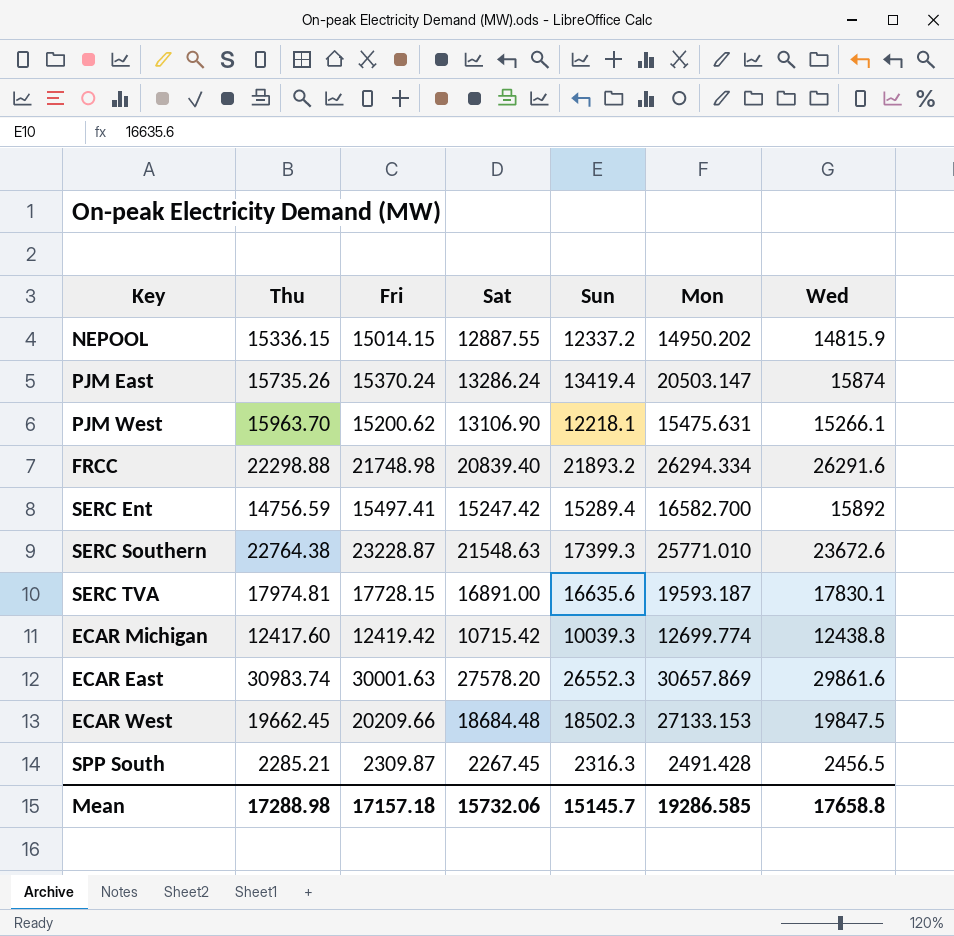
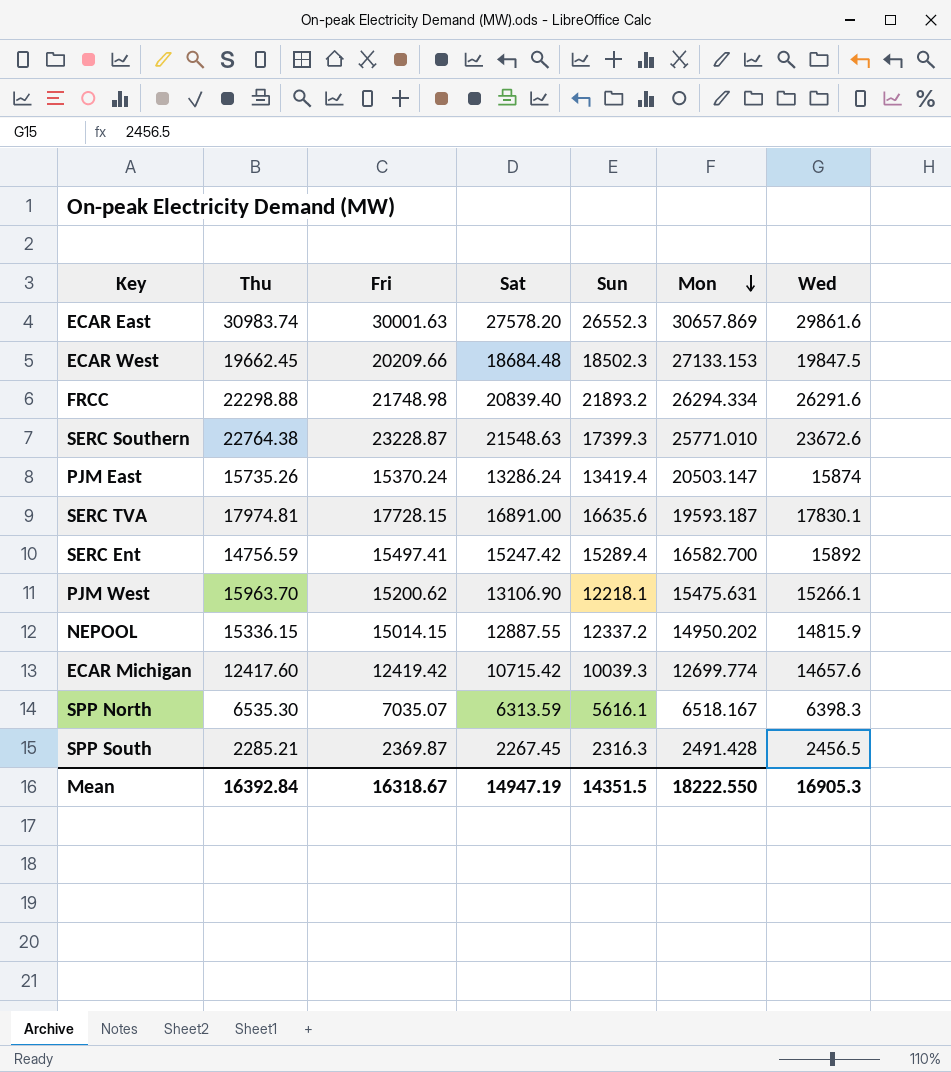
row order: none -> Mon descending
ECAR Michigan | Wed: 12438.8 -> 14657.6
row SPP North: none -> 6535.30 | 7035.07 | 6313.59 | 5616.1 | 6518.167 | 6398.3
SPP South | Fri: 2309.87 -> 2369.87
Mean | Thu: 17288.98 -> 16392.84
Mean | Fri: 17157.18 -> 16318.67
Mean | Sat: 15732.06 -> 14947.19
Mean | Sun: 15145.7 -> 14351.5
Mean | Mon: 19286.585 -> 18222.550
Mean | Wed: 17658.8 -> 16905.3

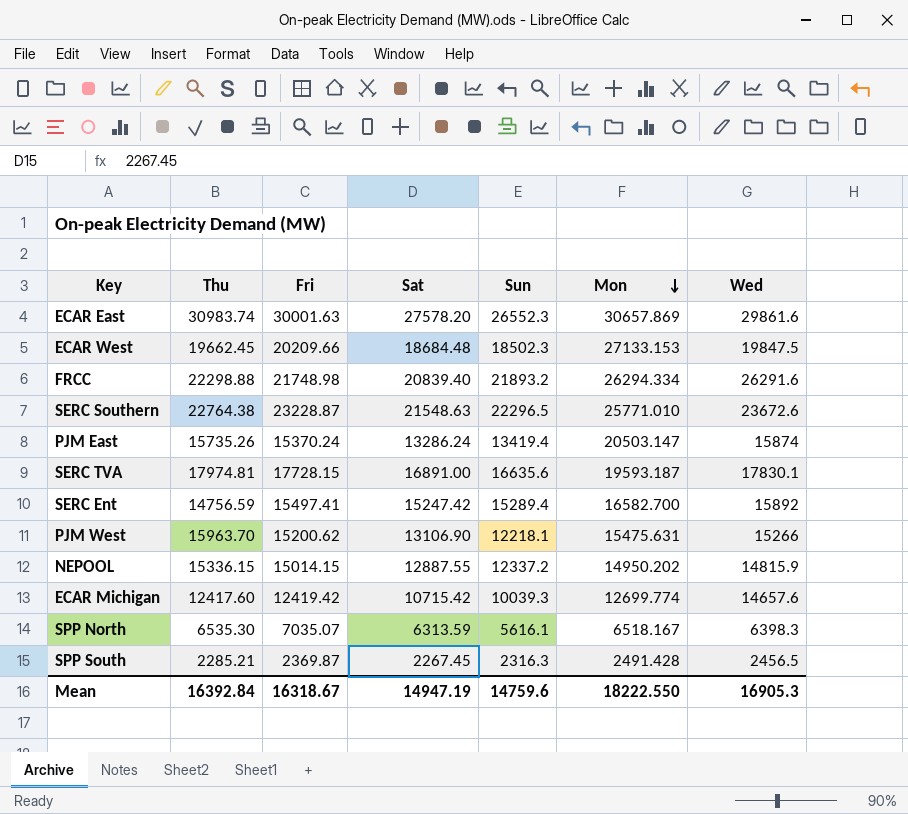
SERC Southern | Sun: 17399.3 -> 22296.5
PJM West | Wed: 15266.1 -> 15266
Mean | Sun: 14351.5 -> 14759.6

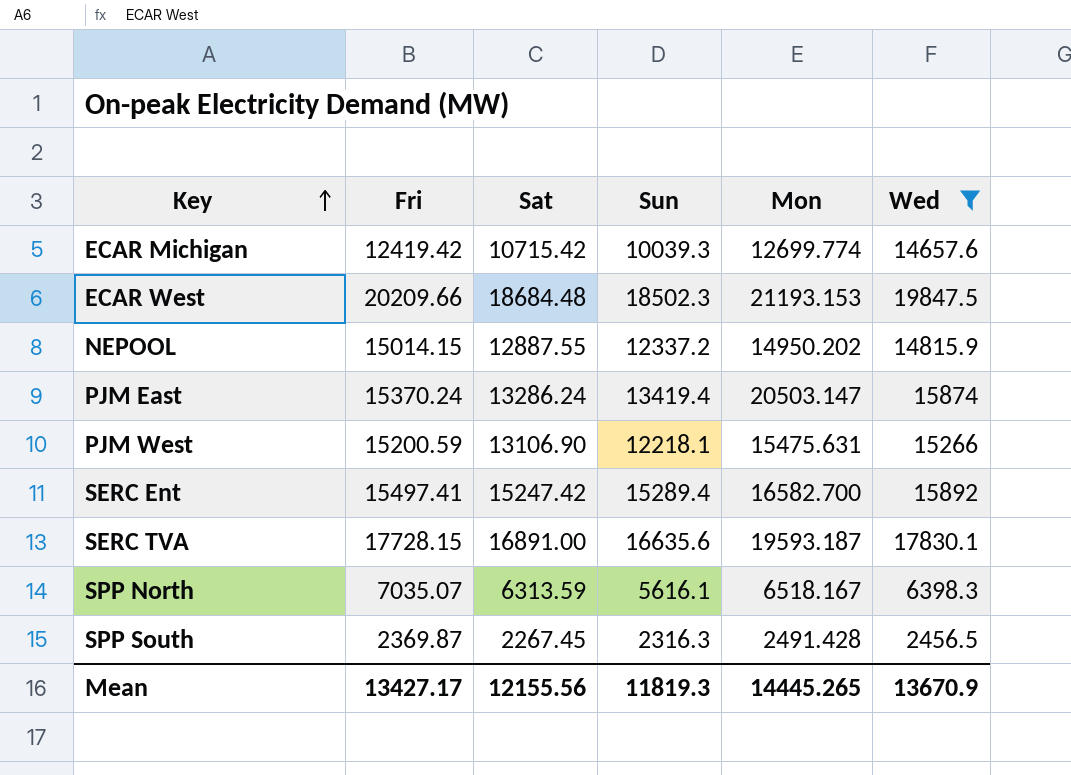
filter: none -> Wed <= 19847.5
row order: Mon descending -> Key ascending
column Thu | position: 2 -> none
ECAR West | Mon: 27133.153 -> 21193.153
PJM West | Fri: 15200.62 -> 15200.59
Mean | Fri: 16318.67 -> 13427.17
Mean | Sat: 14947.19 -> 12155.56
Mean | Sun: 14759.6 -> 11819.3
Mean | Mon: 18222.550 -> 14445.265
Mean | Wed: 16905.3 -> 13670.9

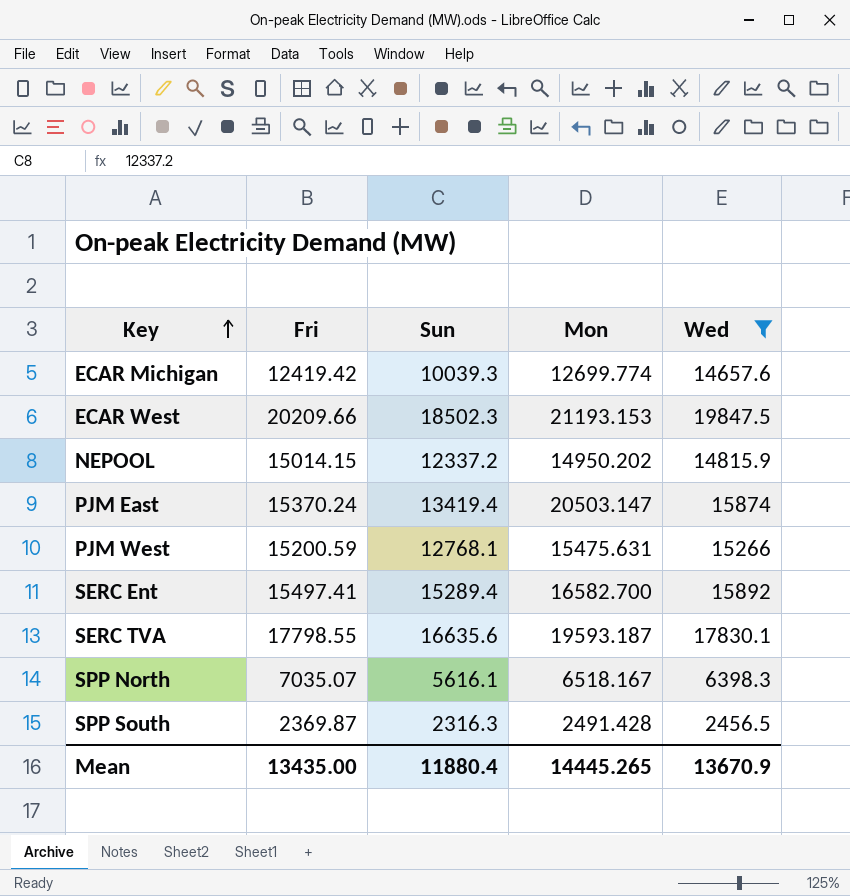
column Sat | position: 3 -> none
PJM West | Sun: 12218.1 -> 12768.1
SERC TVA | Fri: 17728.15 -> 17798.55
Mean | Fri: 13427.17 -> 13435.00
Mean | Sun: 11819.3 -> 11880.4

